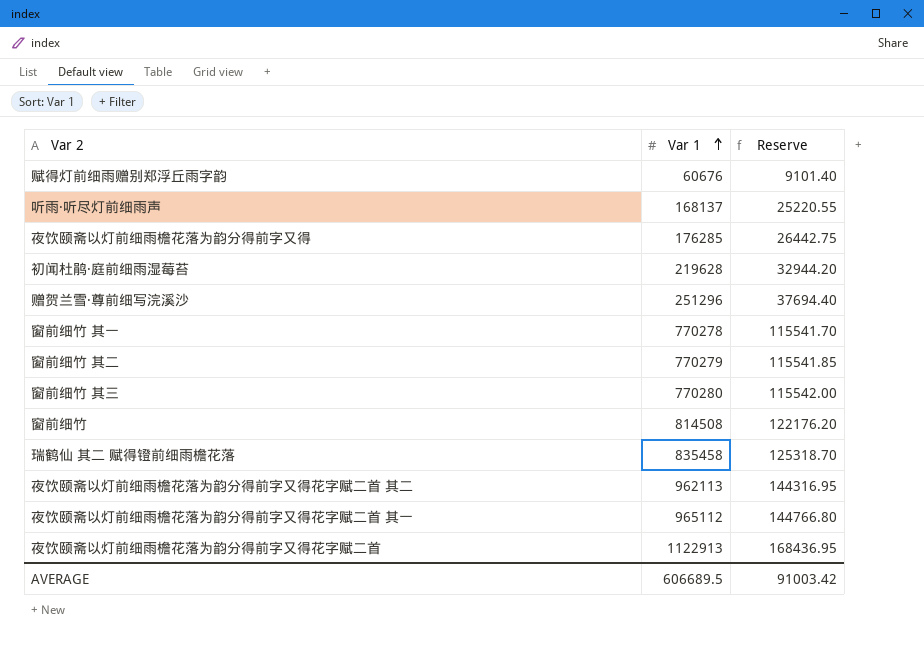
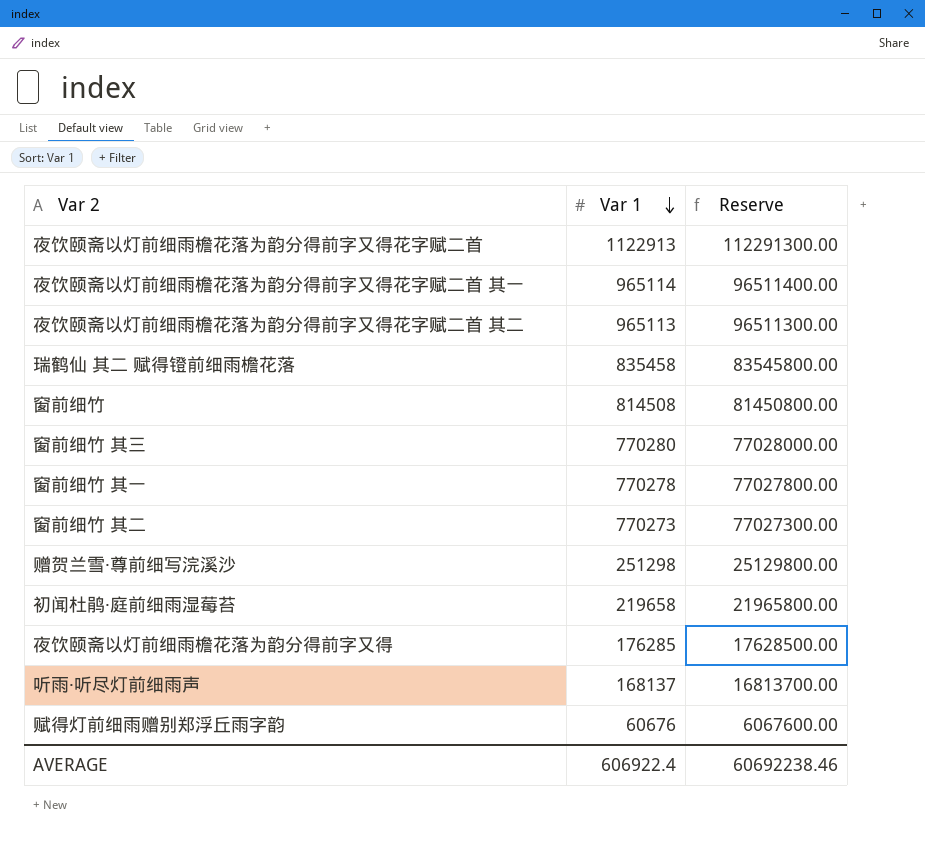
row order: Var 1 ascending -> Var 1 descending
column Reserve | formula: [Var 1] * 0.15 -> [Var 1] * 100
夜饮颐斋以灯前细雨檐花落为韵分得前字又得花字赋二首 其一 | Var 1: 965112 -> 965114
夜饮颐斋以灯前细雨檐花落为韵分得前字又得花字赋二首 其二 | Var 1: 962113 -> 965113
窗前细竹 其二 | Var 1: 770279 -> 770273
赠贺兰雪·尊前细写浣溪沙 | Var 1: 251296 -> 251298
初闻杜鹃·庭前细雨湿莓苔 | Var 1: 219628 -> 219658
AVERAGE | Var 1: 606689.5 -> 606922.4
AVERAGE | Reserve: 91003.42 -> 60692238.46

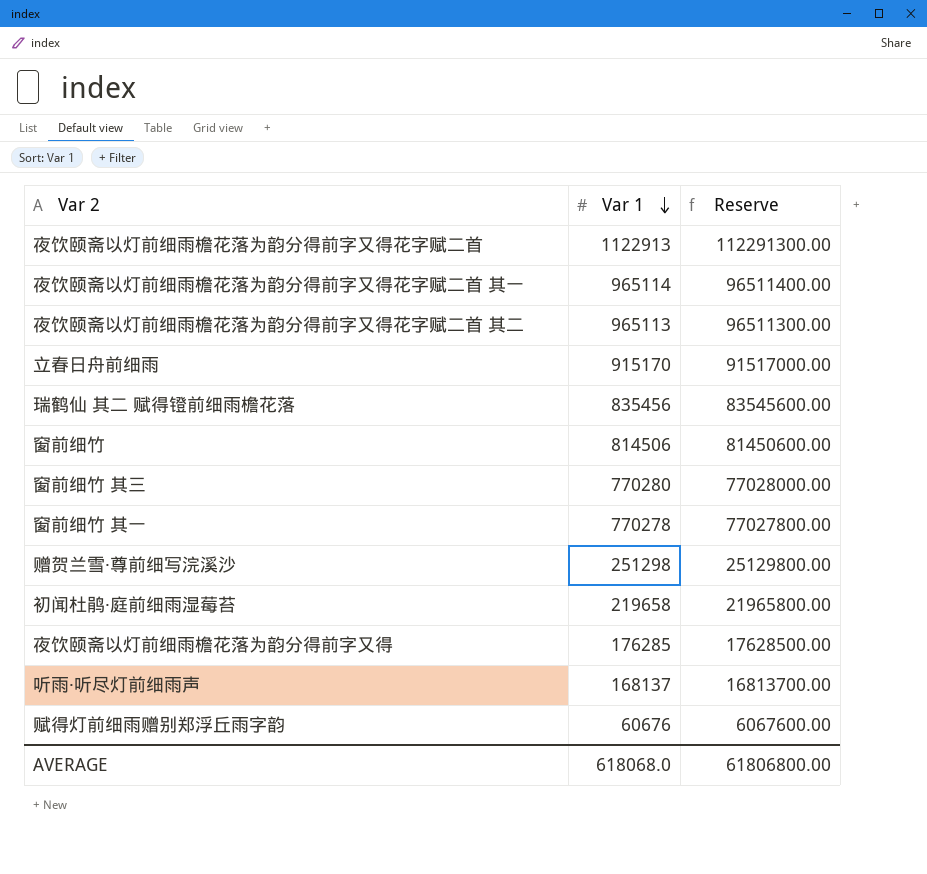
row 窗前细竹 其二: 770273 | 77027300.00 -> none
row 立春日舟前细雨: none -> 915170 | 91517000.00
瑞鹤仙 其二 赋得镫前细雨檐花落 | Var 1: 835458 -> 835456
瑞鹤仙 其二 赋得镫前细雨檐花落 | Reserve: 83545800.00 -> 83545600.00
窗前细竹 | Var 1: 814508 -> 814506
窗前细竹 | Reserve: 81450800.00 -> 81450600.00
AVERAGE | Var 1: 606922.4 -> 618068.0
AVERAGE | Reserve: 60692238.46 -> 61806800.00

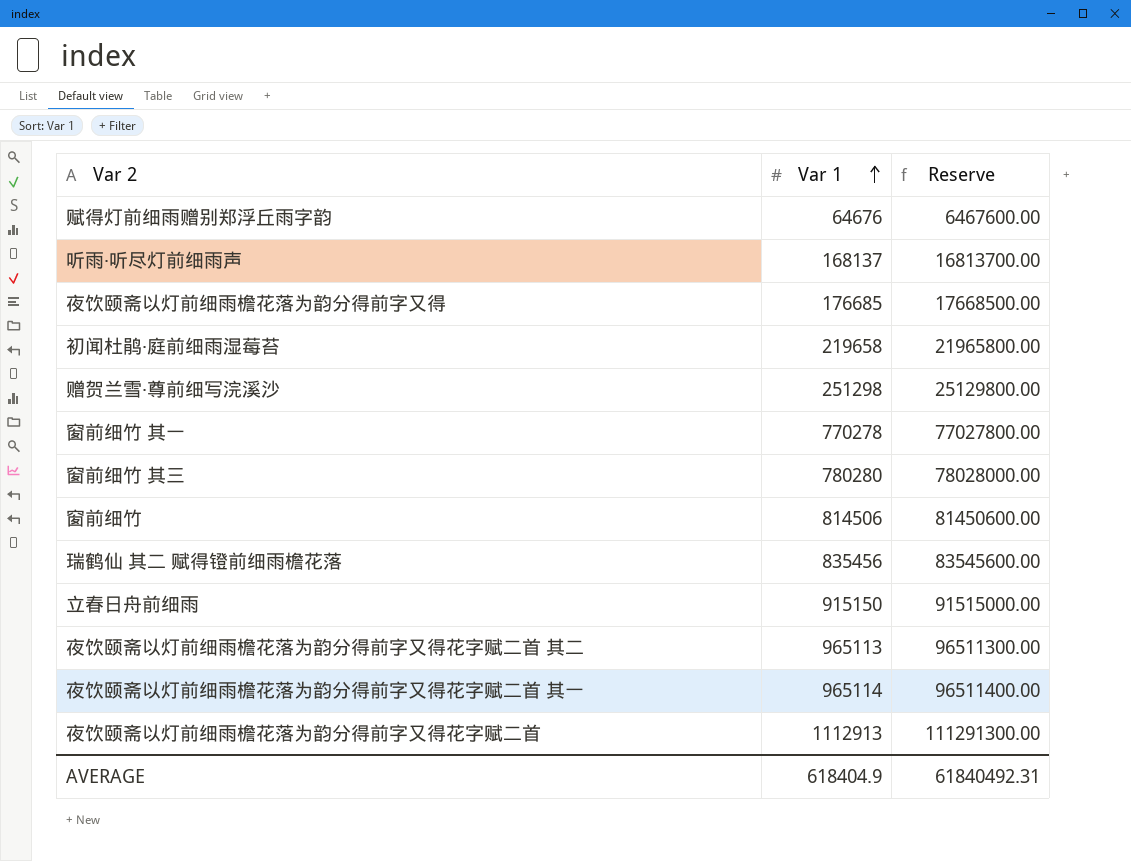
row order: Var 1 descending -> Var 1 ascending
赋得灯前细雨赠别郑浮丘雨字韵 | Var 1: 60676 -> 64676
赋得灯前细雨赠别郑浮丘雨字韵 | Reserve: 6067600.00 -> 6467600.00
夜饮颐斋以灯前细雨檐花落为韵分得前字又得 | Var 1: 176285 -> 176685
夜饮颐斋以灯前细雨檐花落为韵分得前字又得 | Reserve: 17628500.00 -> 17668500.00
窗前细竹 其三 | Var 1: 770280 -> 780280
窗前细竹 其三 | Reserve: 77028000.00 -> 78028000.00
立春日舟前细雨 | Var 1: 915170 -> 915150
立春日舟前细雨 | Reserve: 91517000.00 -> 91515000.00
夜饮颐斋以灯前细雨檐花落为韵分得前字又得花字赋二首 | Var 1: 1122913 -> 1112913
夜饮颐斋以灯前细雨檐花落为韵分得前字又得花字赋二首 | Reserve: 112291300.00 -> 111291300.00
AVERAGE | Var 1: 618068.0 -> 618404.9
AVERAGE | Reserve: 61806800.00 -> 61840492.31

